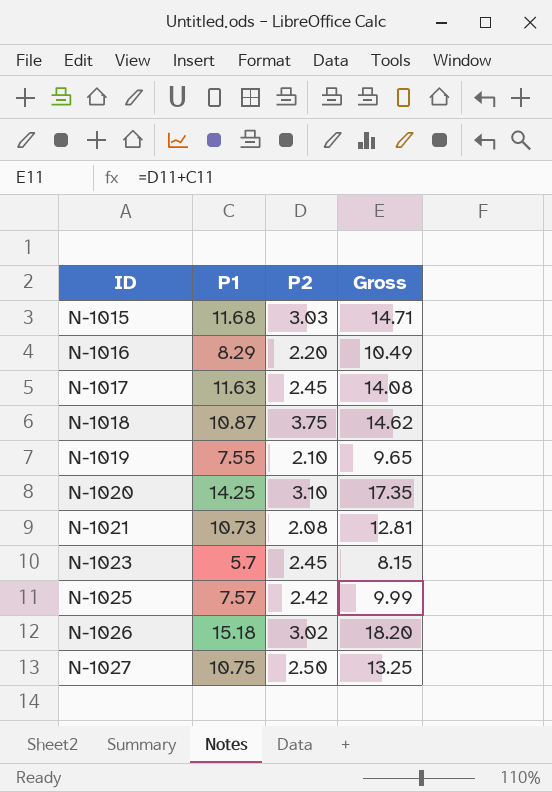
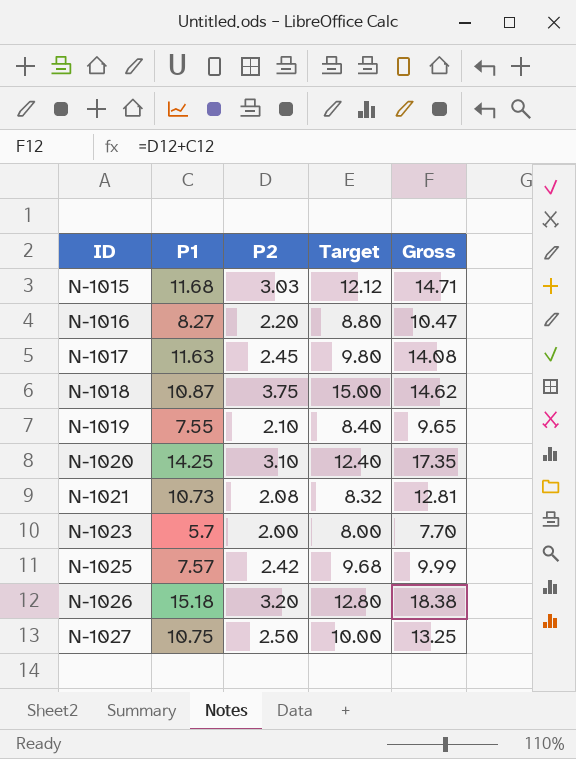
column Target | formula: none -> [P2] * 4
N-1016 | P1: 8.29 -> 8.27
N-1016 | Gross: 10.49 -> 10.47
N-1023 | P2: 2.45 -> 2.00
N-1023 | Gross: 8.15 -> 7.70
N-1026 | P2: 3.02 -> 3.20
N-1026 | Gross: 18.20 -> 18.38

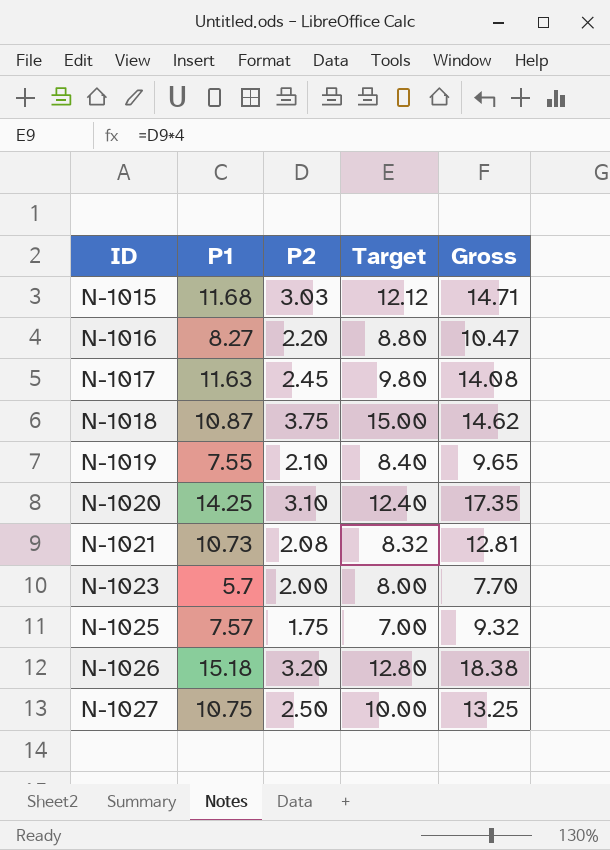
N-1025 | P2: 2.42 -> 1.75
N-1025 | Target: 9.68 -> 7.00
N-1025 | Gross: 9.99 -> 9.32

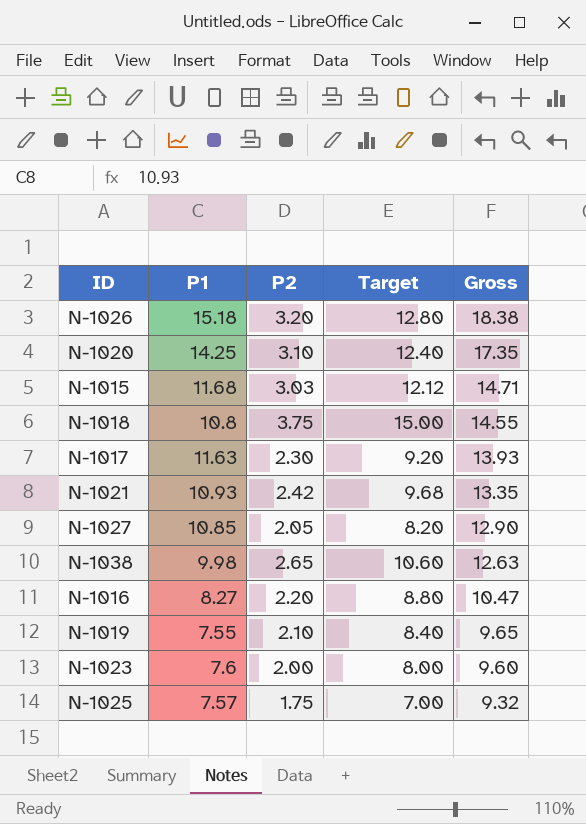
row order: ID ascending -> Gross descending
N-1018 | P1: 10.87 -> 10.8
N-1018 | Gross: 14.62 -> 14.55
N-1017 | P2: 2.45 -> 2.30
N-1017 | Target: 9.80 -> 9.20
N-1017 | Gross: 14.08 -> 13.93
N-1021 | P1: 10.73 -> 10.93
N-1021 | P2: 2.08 -> 2.42
N-1021 | Target: 8.32 -> 9.68
N-1021 | Gross: 12.81 -> 13.35
N-1027 | P1: 10.75 -> 10.85
N-1027 | P2: 2.50 -> 2.05
N-1027 | Target: 10.00 -> 8.20
N-1027 | Gross: 13.25 -> 12.90
row N-1038: none -> 9.98 | 2.65 | 10.60 | 12.63
N-1023 | P1: 5.7 -> 7.6
N-1023 | Gross: 7.70 -> 9.60

